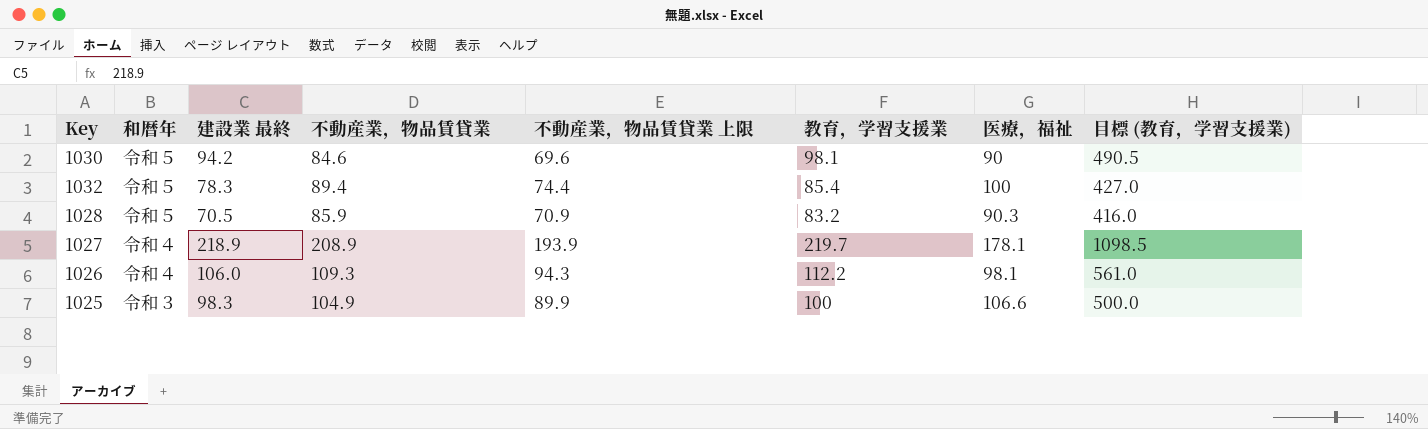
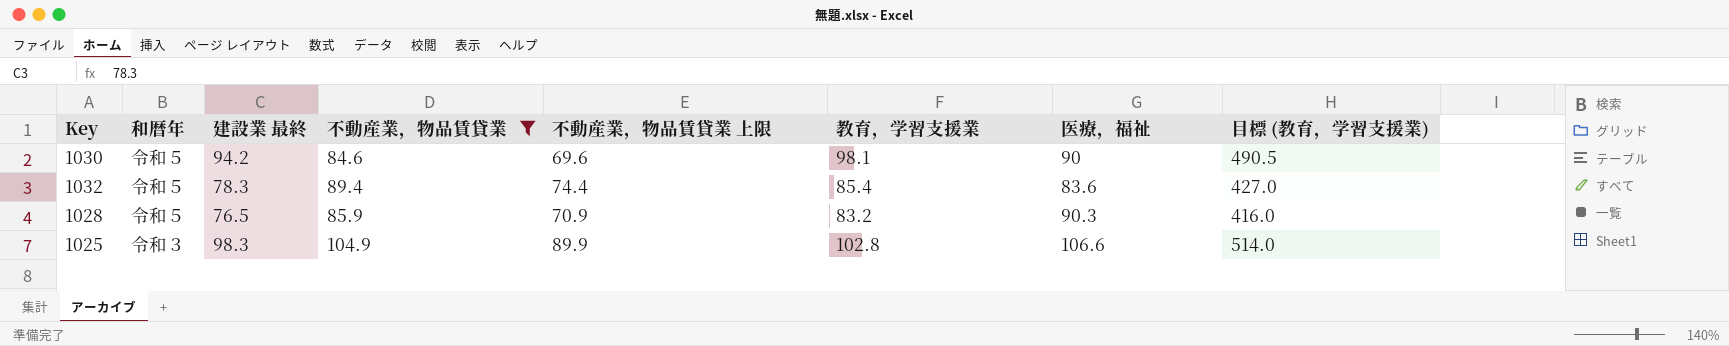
filter: none -> 不動産業，物品賃貸業 <= 104.9
1032 | 医療，福祉: 100 -> 83.6
1028 | 建設業 最終: 70.5 -> 76.5
1025 | 教育，学習支援業: 100 -> 102.8
1025 | 目標 (教育，学習支援業): 500.0 -> 514.0

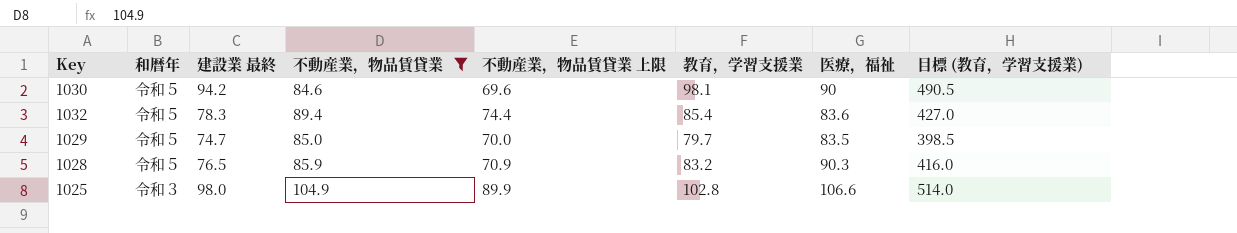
row 1029: none -> 令和５ | 74.7 | 85.0 | 70.0 | 79.7 | 83.5 | 398.5
1025 | 建設業 最終: 98.3 -> 98.0

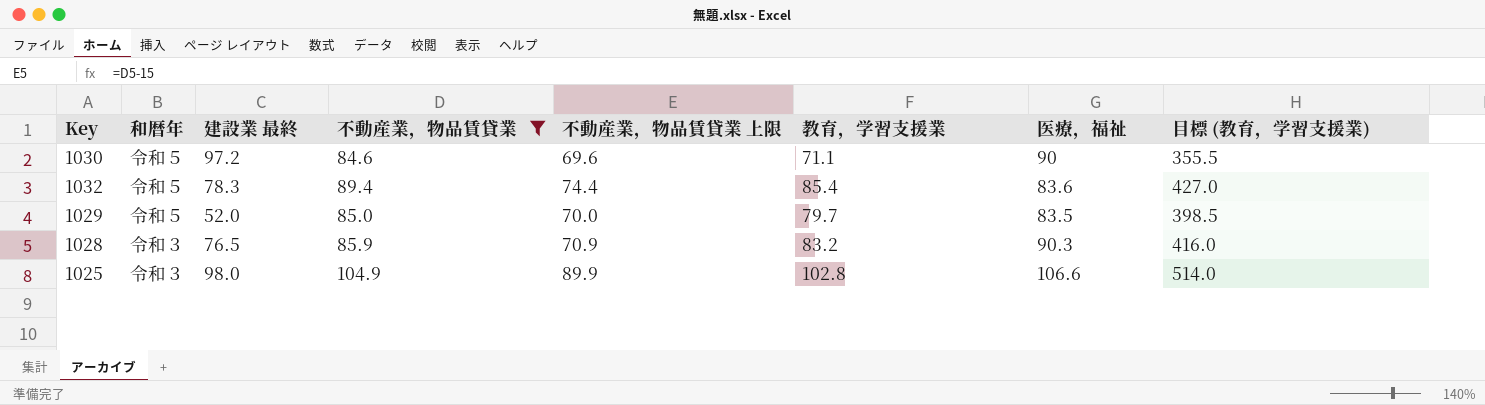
1030 | 建設業 最終: 94.2 -> 97.2
1030 | 教育，学習支援業: 98.1 -> 71.1
1030 | 目標 (教育，学習支援業): 490.5 -> 355.5
1029 | 建設業 最終: 74.7 -> 52.0
1028 | 和暦年: 令和５ -> 令和３

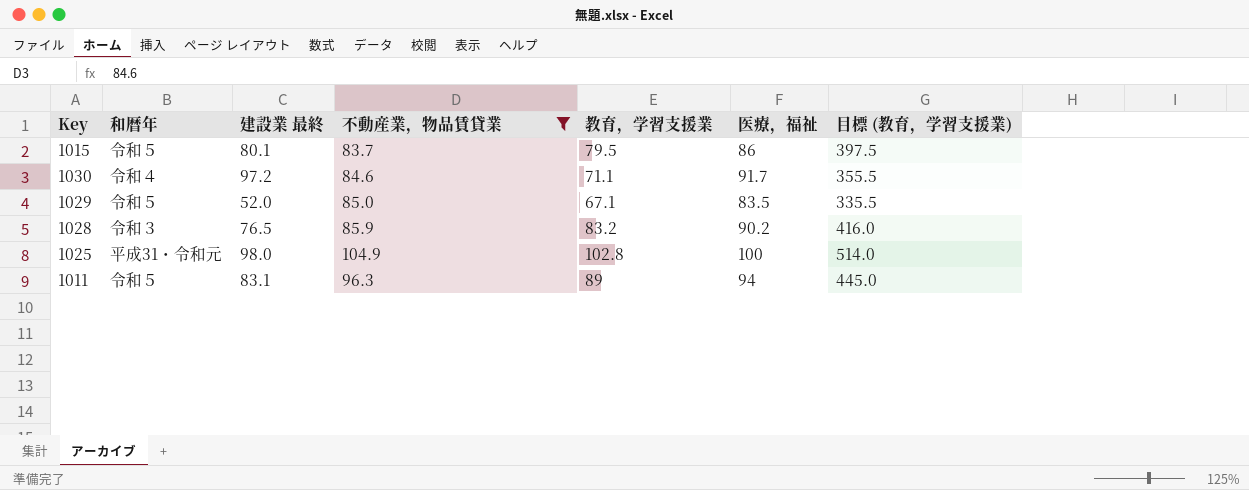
column 不動産業，物品賃貸業 上限 | formula: [不動産業，物品賃貸業] - 15 -> none
row 1032: 令和５ | 78.3 | 89.4 | 74.4 | 85.4 | 83.6 | 427.0 -> none
row 1015: none -> 令和５ | 80.1 | 83.7 | 79.5 | 86 | 397.5
1030 | 和暦年: 令和５ -> 令和４
1030 | 医療，福祉: 90 -> 91.7
1029 | 教育，学習支援業: 79.7 -> 67.1
1029 | 目標 (教育，学習支援業): 398.5 -> 335.5
1028 | 医療，福祉: 90.3 -> 90.2
1025 | 和暦年: 令和３ -> 平成31・令和元
1025 | 医療，福祉: 106.6 -> 100
row 1011: none -> 令和５ | 83.1 | 96.3 | 89 | 94 | 445.0

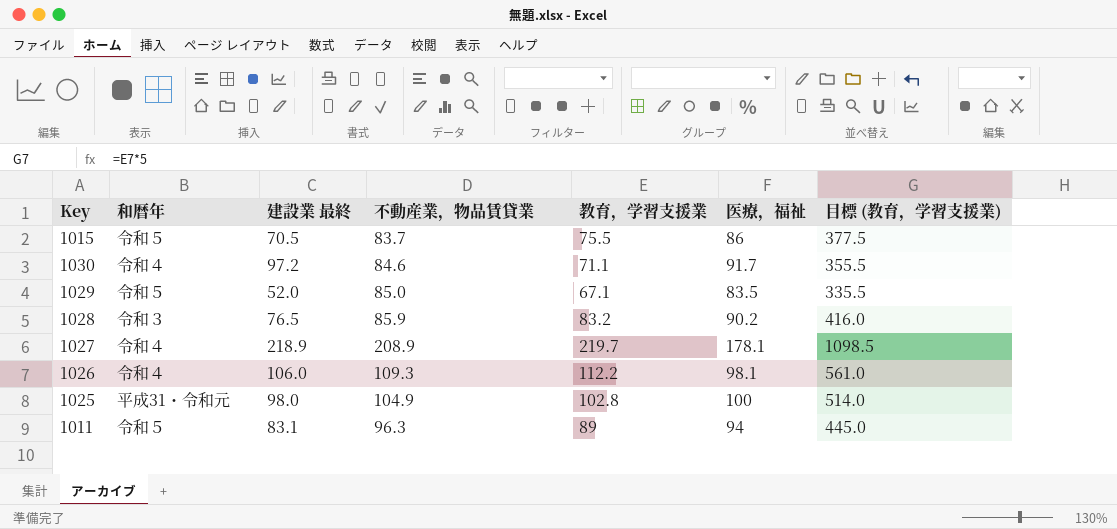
filter: 不動産業，物品賃貸業 <= 104.9 -> none
1015 | 建設業 最終: 80.1 -> 70.5
1015 | 教育，学習支援業: 79.5 -> 75.5
1015 | 目標 (教育，学習支援業): 397.5 -> 377.5

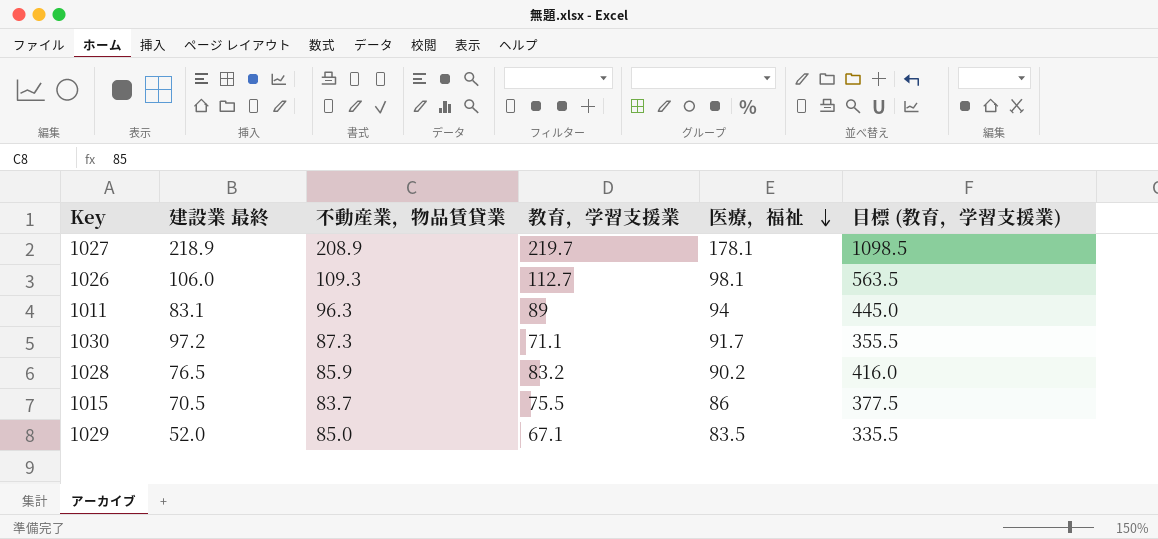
row order: none -> 医療，福祉 descending
column 和暦年 | position: 2 -> none
row 1025: 平成31・令和元 | 98.0 | 104.9 | 102.8 | 100 | 514.0 -> none
1026 | 教育，学習支援業: 112.2 -> 112.7
1026 | 目標 (教育，学習支援業): 561.0 -> 563.5
1030 | 不動産業，物品賃貸業: 84.6 -> 87.3

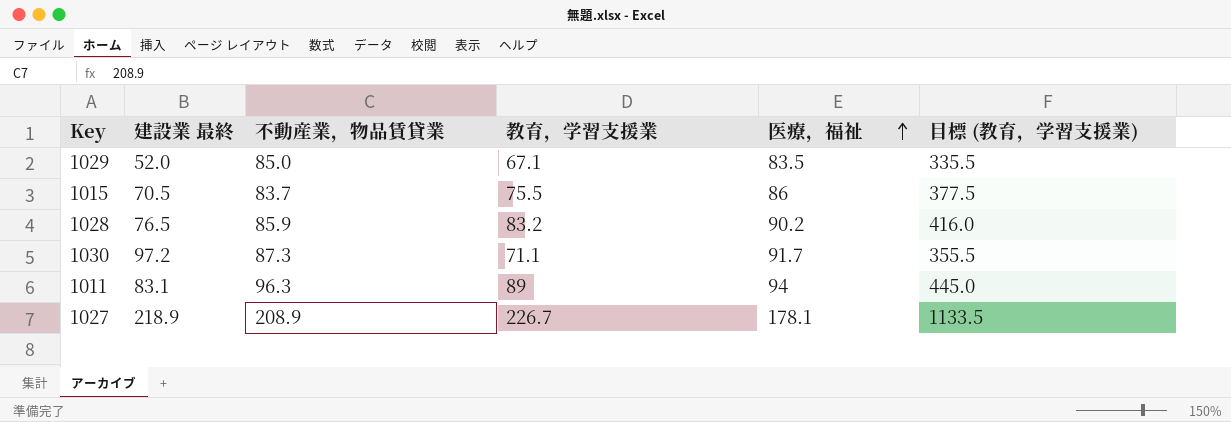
row order: 医療，福祉 descending -> 医療，福祉 ascending
row 1026: 106.0 | 109.3 | 112.7 | 98.1 | 563.5 -> none
1027 | 教育，学習支援業: 219.7 -> 226.7
1027 | 目標 (教育，学習支援業): 1098.5 -> 1133.5

